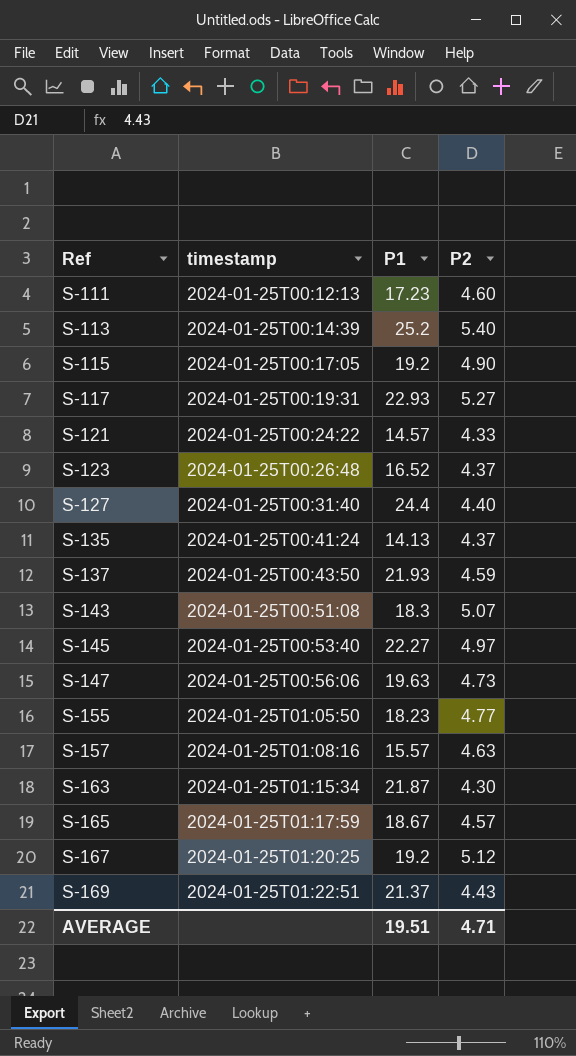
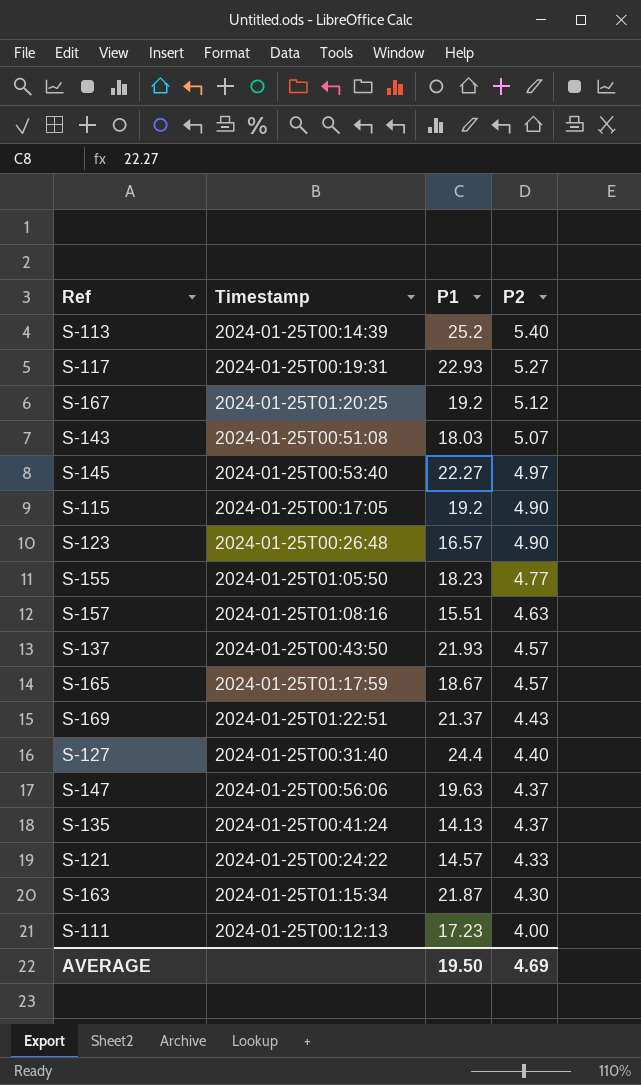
row order: Ref ascending -> P2 descending
column name: timestamp -> Timestamp
S-143 | P1: 18.3 -> 18.03
S-123 | P1: 16.52 -> 16.57
S-123 | P2: 4.37 -> 4.90
S-157 | P1: 15.57 -> 15.51
S-137 | P2: 4.59 -> 4.57
S-147 | P2: 4.73 -> 4.37
S-111 | P2: 4.60 -> 4.00
AVERAGE | P1: 19.51 -> 19.50
AVERAGE | P2: 4.71 -> 4.69

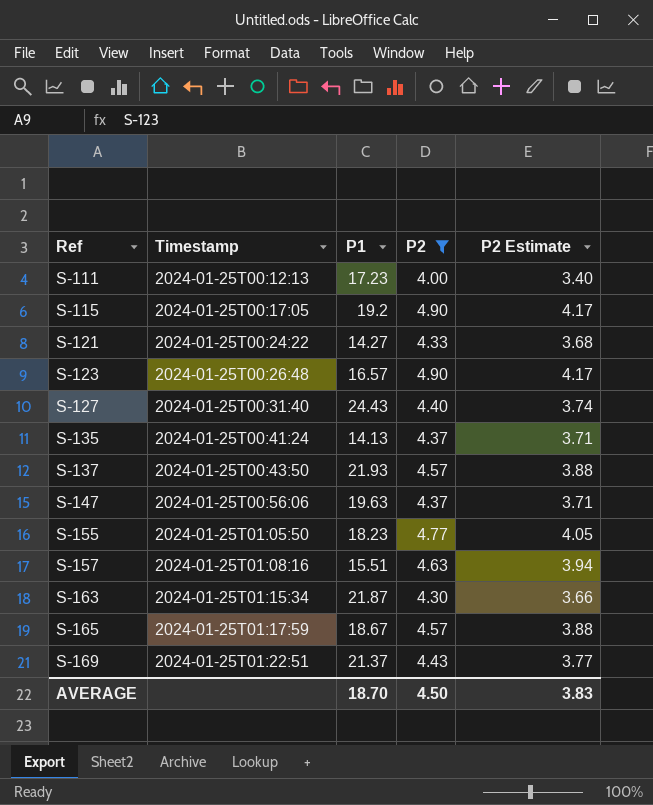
filter: none -> P2 <= 4.90
row order: P2 descending -> Ref ascending
column P2 Estimate | formula: none -> [P2] * 0.85
S-121 | P1: 14.57 -> 14.27
S-127 | P1: 24.4 -> 24.43
AVERAGE | P1: 19.50 -> 18.70
AVERAGE | P2: 4.69 -> 4.50

